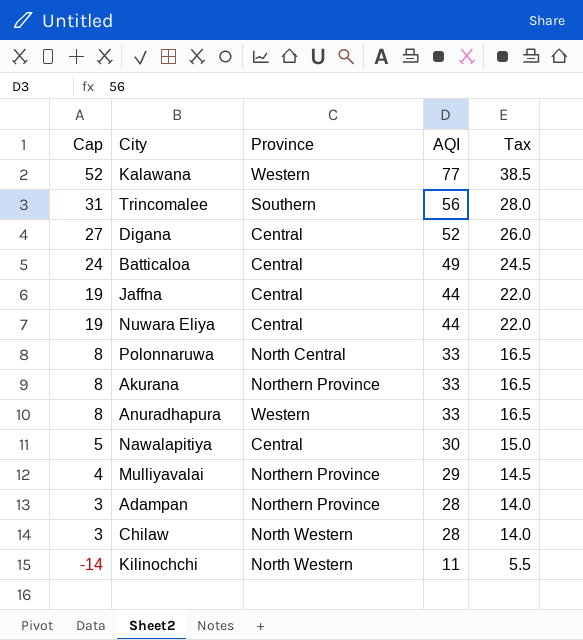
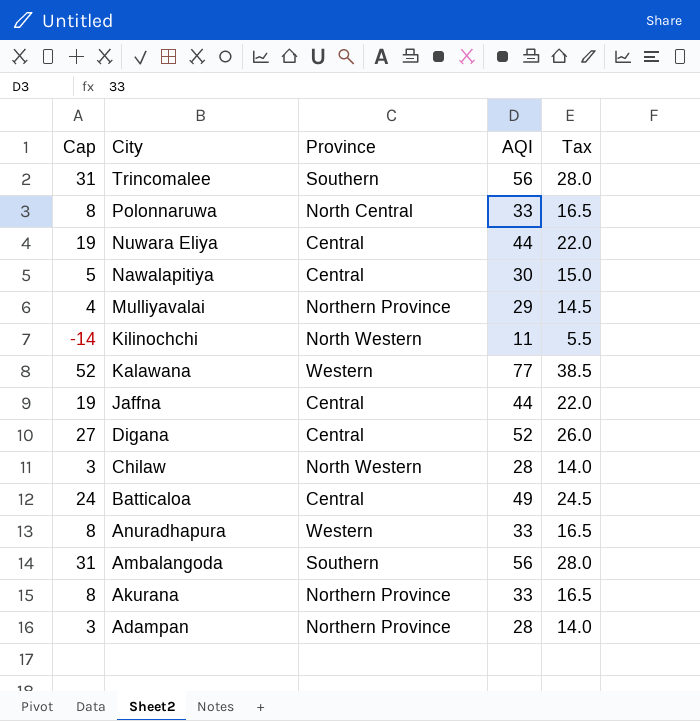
row order: Cap descending -> City descending
row Ambalangoda: none -> 31 | Southern | 56 | 28.0

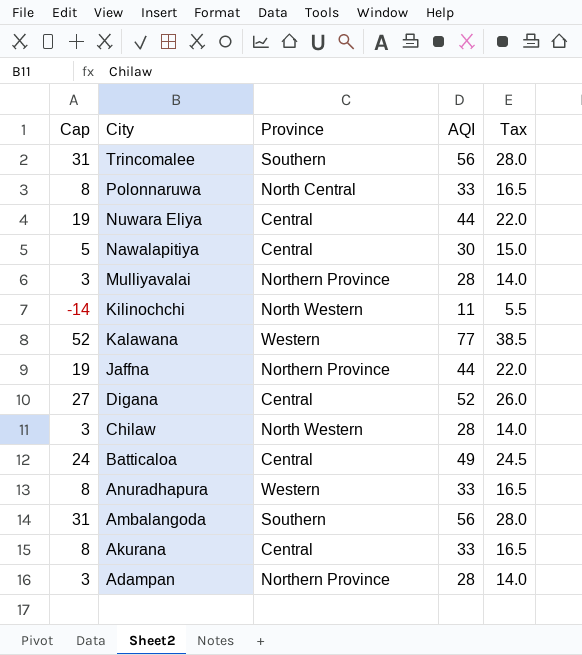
Mulliyavalai | Cap: 4 -> 3
Mulliyavalai | AQI: 29 -> 28
Mulliyavalai | Tax: 14.5 -> 14.0
Jaffna | Province: Central -> Northern Province
Akurana | Province: Northern Province -> Central

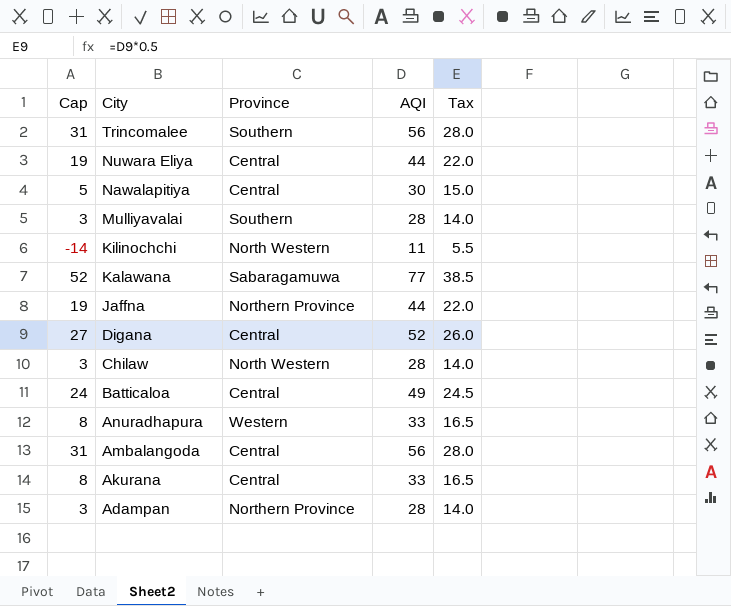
row Polonnaruwa: 8 | North Central | 33 | 16.5 -> none
Mulliyavalai | Province: Northern Province -> Southern
Kalawana | Province: Western -> Sabaragamuwa
Ambalangoda | Province: Southern -> Central

